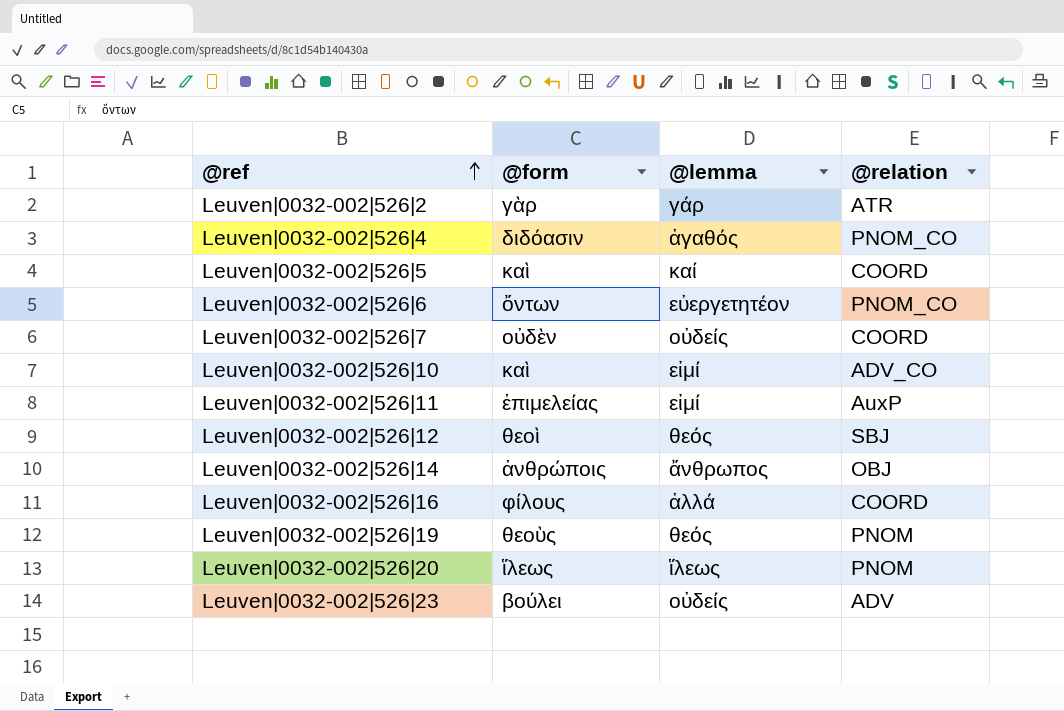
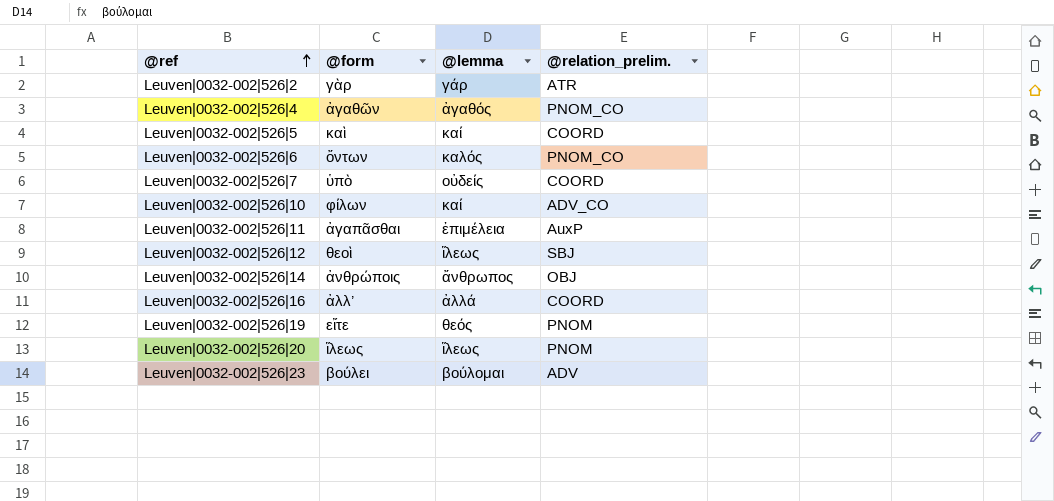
column name: @relation -> @relation_prelim.
Leuven|0032-002|526|4 | @form: διδόασιν -> ἀγαθῶν
Leuven|0032-002|526|6 | @lemma: εὐεργετητέον -> καλός
Leuven|0032-002|526|7 | @form: οὐδὲν -> ὑπὸ
Leuven|0032-002|526|10 | @form: καὶ -> φίλων
Leuven|0032-002|526|10 | @lemma: εἰμί -> καί
Leuven|0032-002|526|11 | @form: ἐπιμελείας -> ἀγαπᾶσθαι
Leuven|0032-002|526|11 | @lemma: εἰμί -> ἐπιμέλεια
Leuven|0032-002|526|12 | @lemma: θεός -> ἵλεως
Leuven|0032-002|526|16 | @form: φίλους -> ἀλλ’
Leuven|0032-002|526|19 | @form: θεοὺς -> εἴτε
Leuven|0032-002|526|23 | @lemma: οὐδείς -> βούλομαι

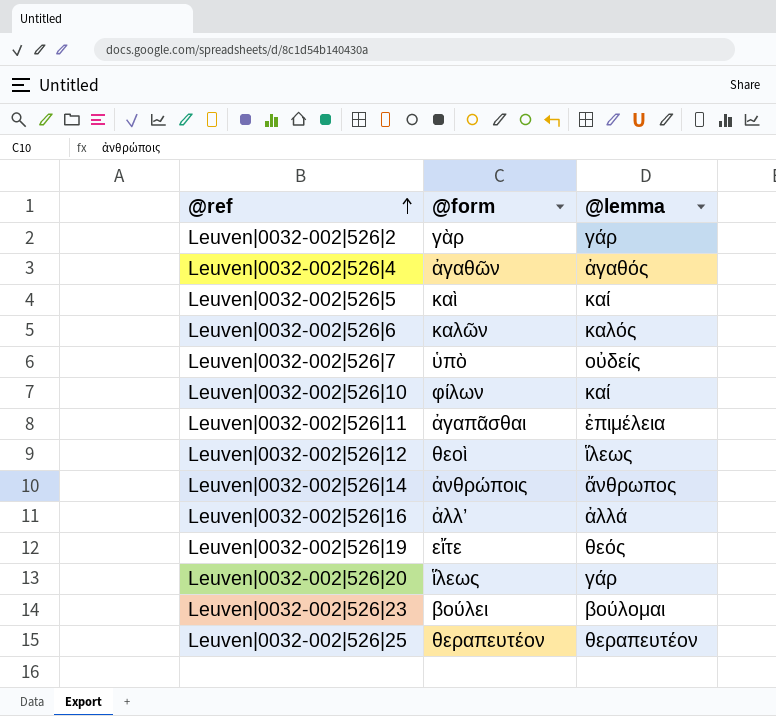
column @relation_prelim. | position: 4 -> none
Leuven|0032-002|526|6 | @form: ὄντων -> καλῶν
Leuven|0032-002|526|20 | @lemma: ἵλεως -> γάρ
row Leuven|0032-002|526|25: none -> θεραπευτέον | θεραπευτέον

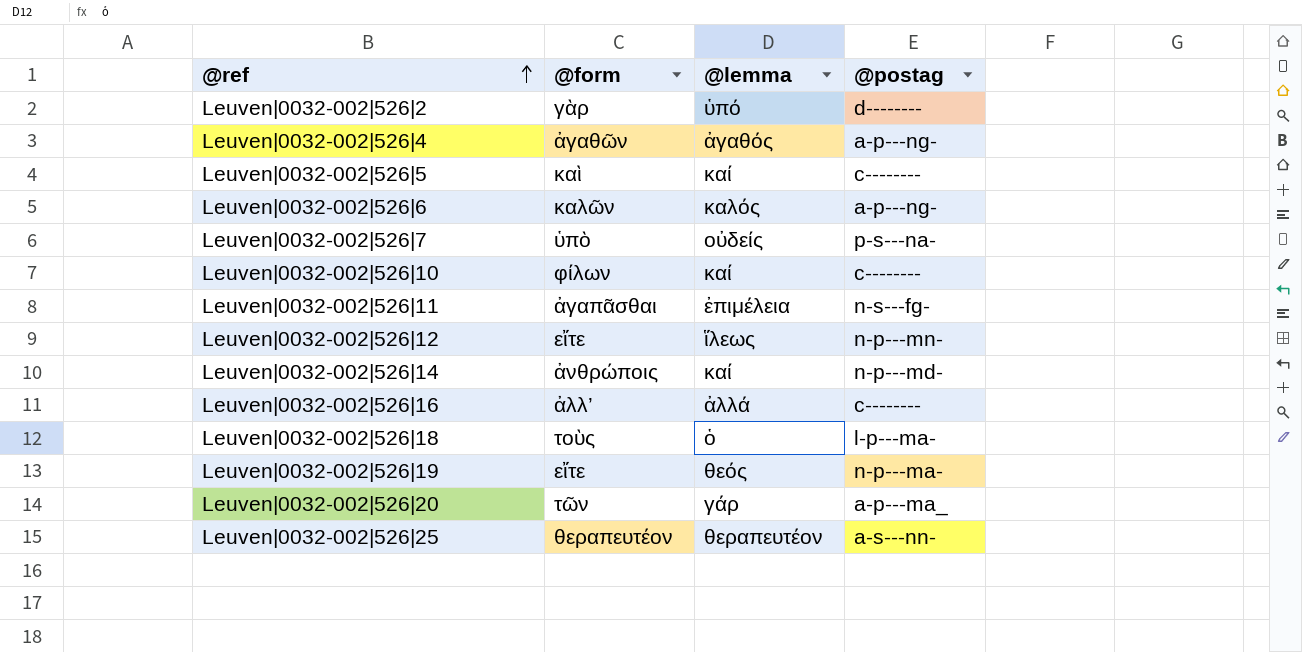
column @postag | position: none -> 4
row Leuven|0032-002|526|23: βούλει | βούλομαι -> none
Leuven|0032-002|526|2 | @lemma: γάρ -> ὑπό
Leuven|0032-002|526|12 | @form: θεοὶ -> εἴτε
Leuven|0032-002|526|14 | @lemma: ἄνθρωπος -> καί
row Leuven|0032-002|526|18: none -> τοὺς | ὁ | l-p---ma-
Leuven|0032-002|526|20 | @form: ἵλεως -> τῶν

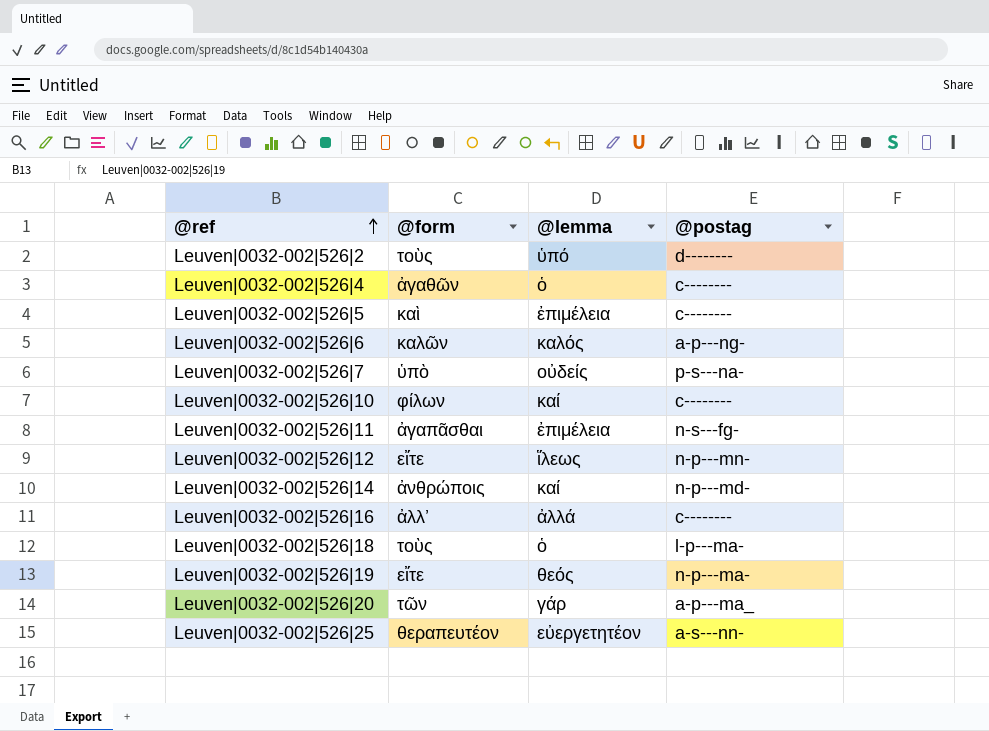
Leuven|0032-002|526|2 | @form: γὰρ -> τοὺς
Leuven|0032-002|526|4 | @lemma: ἀγαθός -> ὁ
Leuven|0032-002|526|4 | @postag: a-p---ng- -> c--------
Leuven|0032-002|526|5 | @lemma: καί -> ἐπιμέλεια
Leuven|0032-002|526|25 | @lemma: θεραπευτέον -> εὐεργετητέον

